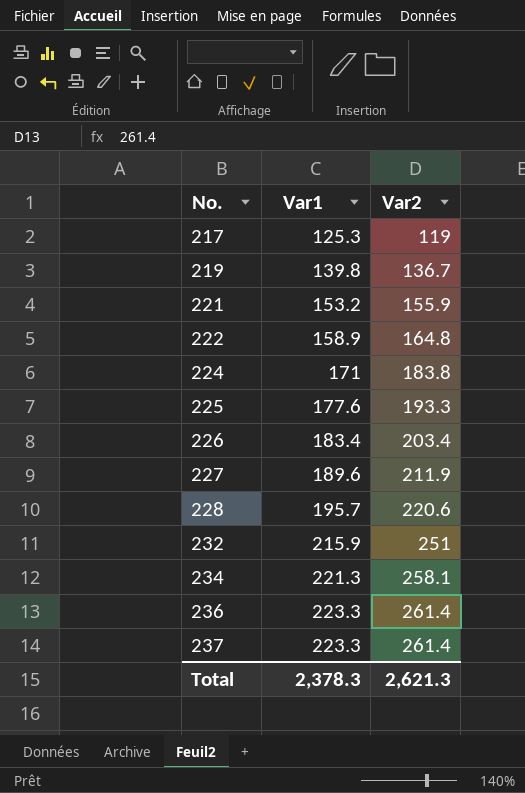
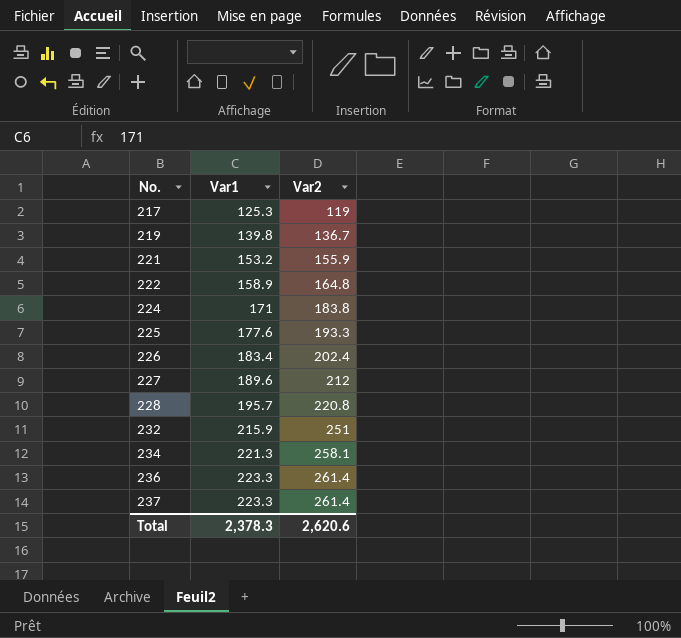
226 | Var2: 203.4 -> 202.4
227 | Var2: 211.9 -> 212
228 | Var2: 220.6 -> 220.8
Total | Var2: 2,621.3 -> 2,620.6

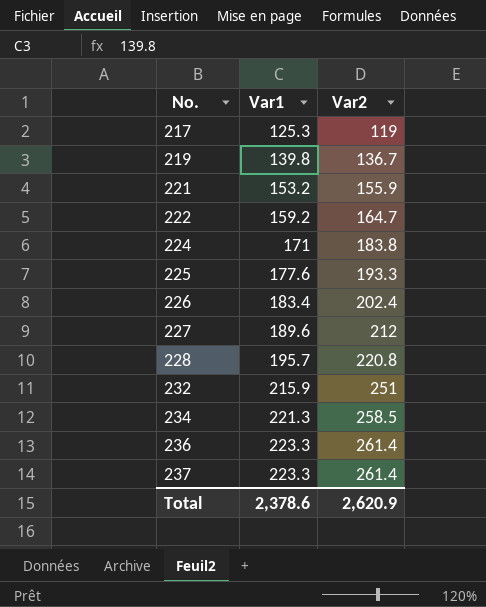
222 | Var1: 158.9 -> 159.2
222 | Var2: 164.8 -> 164.7
234 | Var2: 258.1 -> 258.5
Total | Var1: 2,378.3 -> 2,378.6
Total | Var2: 2,620.6 -> 2,620.9

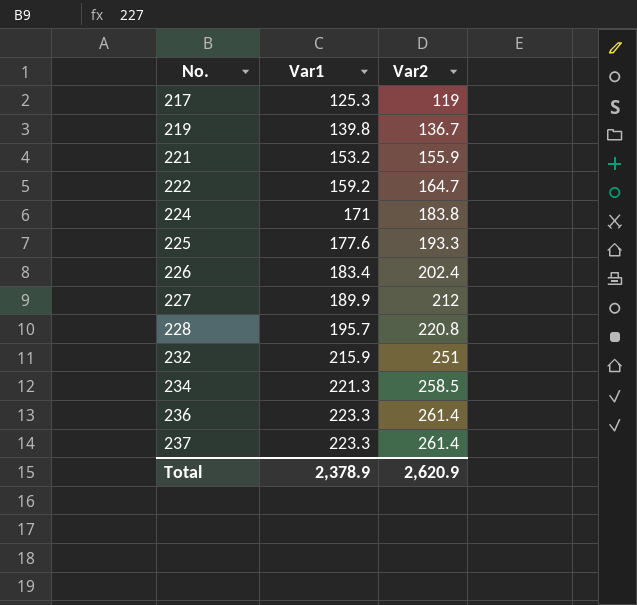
227 | Var1: 189.6 -> 189.9
Total | Var1: 2,378.6 -> 2,378.9

